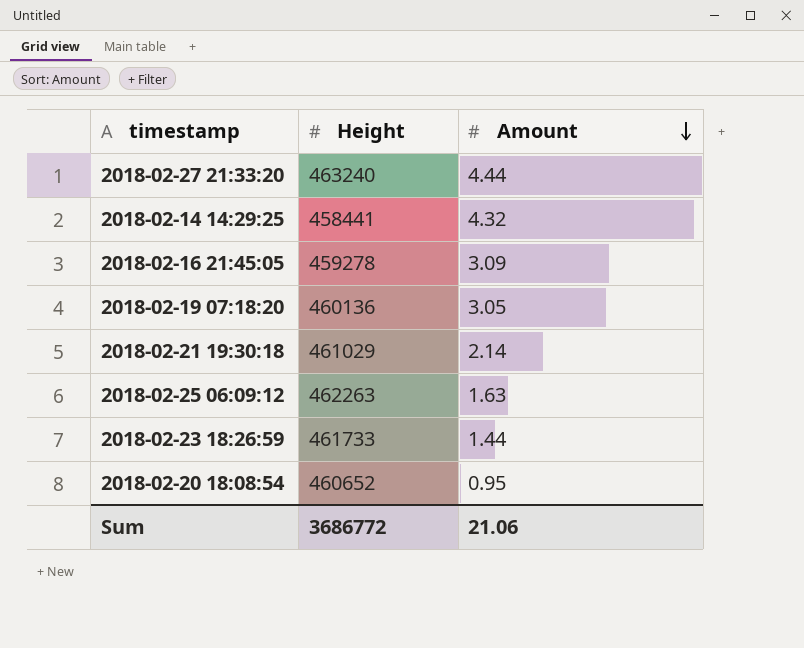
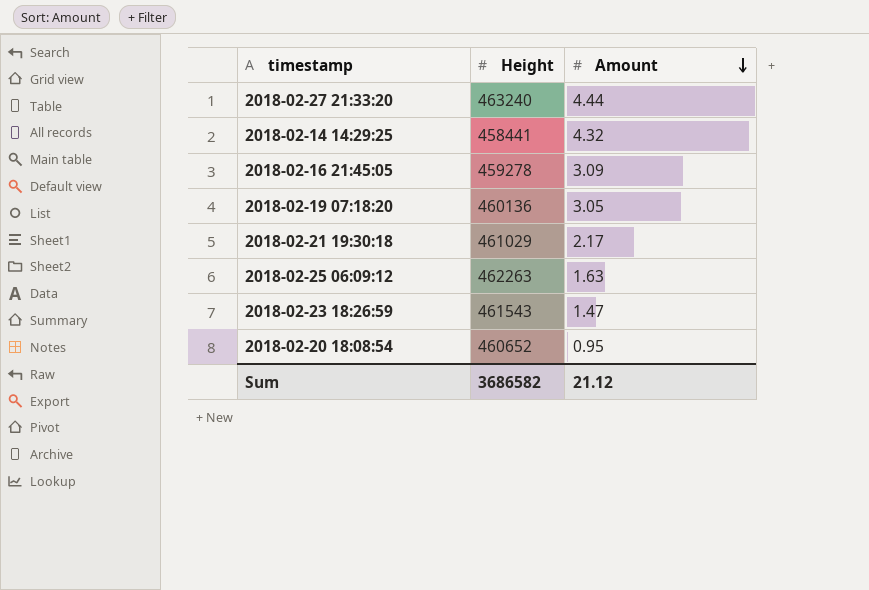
2018-02-21 19:30:18 | Amount: 2.14 -> 2.17
2018-02-23 18:26:59 | Height: 461733 -> 461543
2018-02-23 18:26:59 | Amount: 1.44 -> 1.47
Sum | Height: 3686772 -> 3686582
Sum | Amount: 21.06 -> 21.12

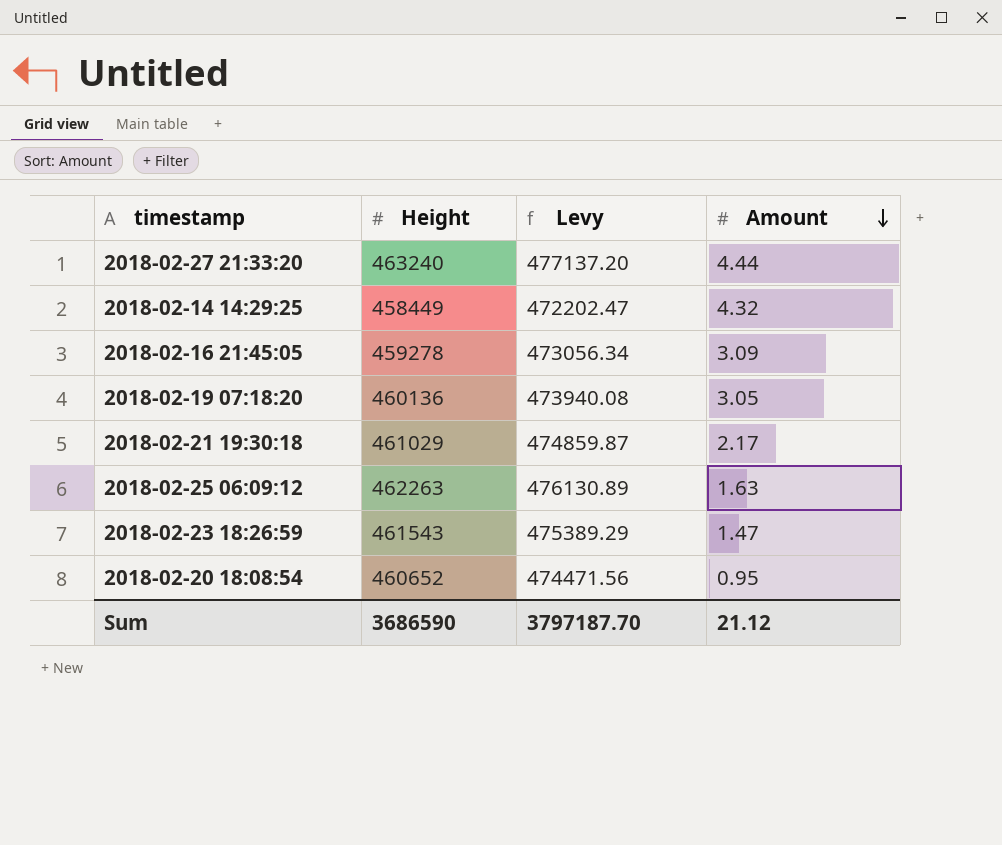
column Levy | formula: none -> [Height] * 1.03
2018-02-14 14:29:25 | Height: 458441 -> 458449
Sum | Height: 3686582 -> 3686590

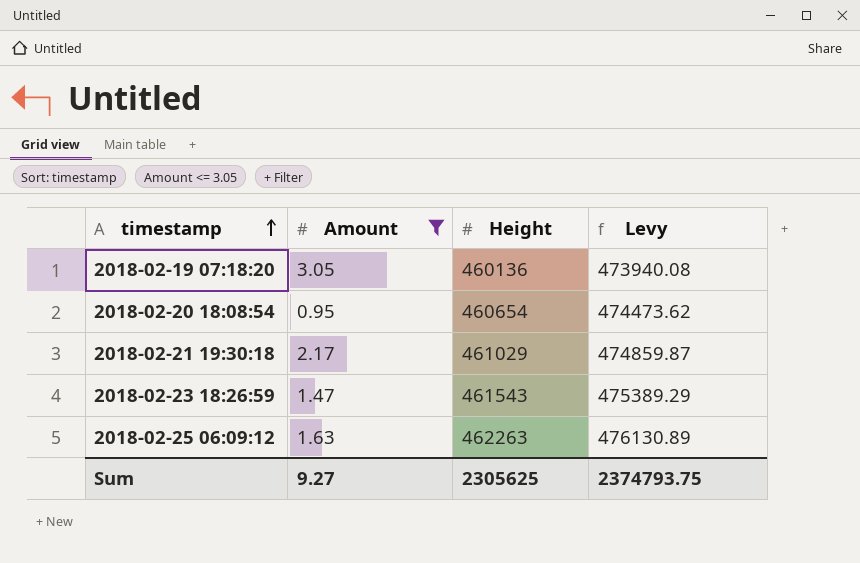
filter: none -> Amount <= 3.05
row order: Amount descending -> timestamp ascending
column Amount | position: 4 -> 2
2018-02-20 18:08:54 | Height: 460652 -> 460654
2018-02-20 18:08:54 | Levy: 474471.56 -> 474473.62
Sum | Amount: 21.12 -> 9.27
Sum | Height: 3686590 -> 2305625
Sum | Levy: 3797187.70 -> 2374793.75

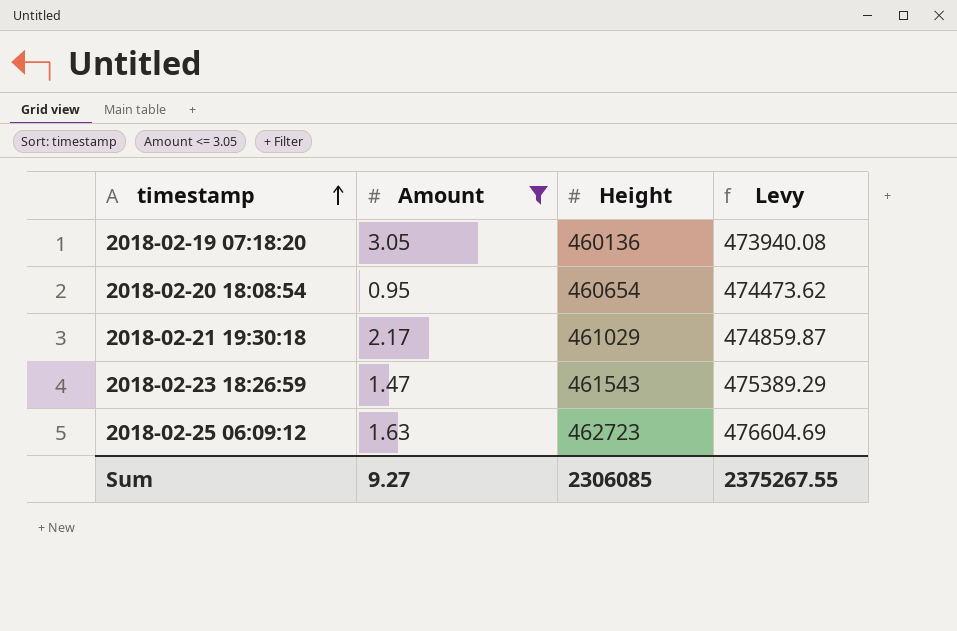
2018-02-25 06:09:12 | Height: 462263 -> 462723
2018-02-25 06:09:12 | Levy: 476130.89 -> 476604.69
Sum | Height: 2305625 -> 2306085
Sum | Levy: 2374793.75 -> 2375267.55

